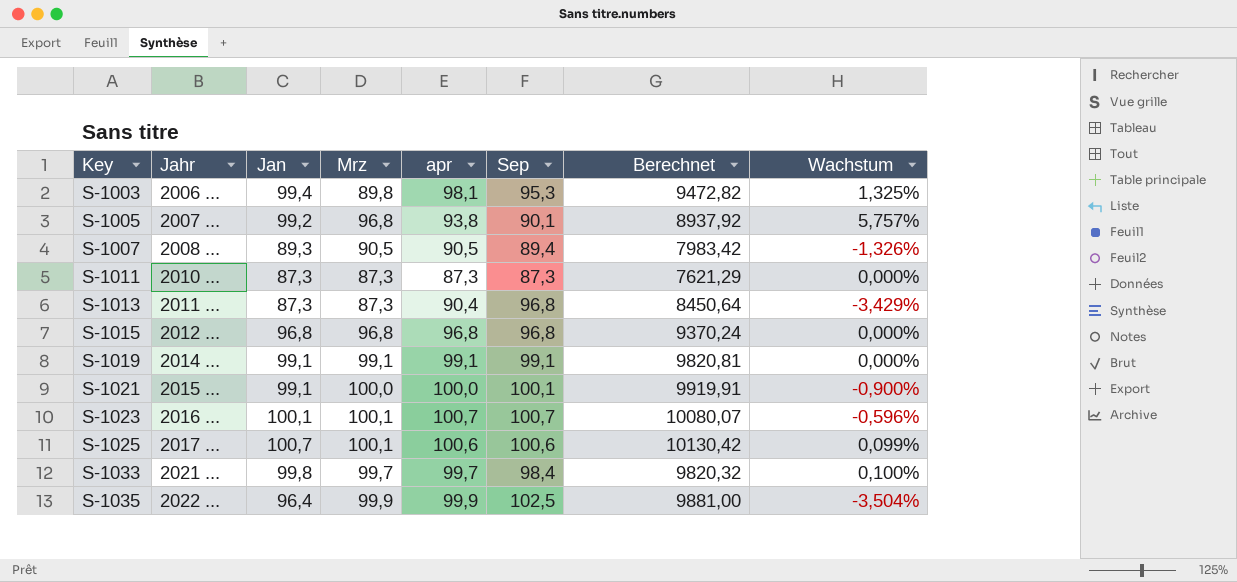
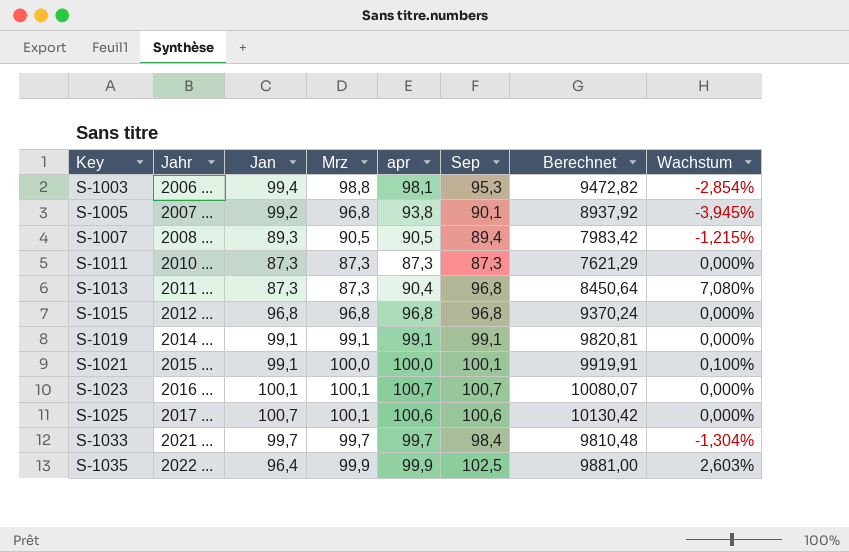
column Wachstum | formula: ([Jan] - [apr]) / [apr] -> ([Sep] - [apr]) / [apr]
S-1003 | Mrz: 89,8 -> 98,8
S-1033 | Jan: 99,8 -> 99,7
S-1033 | Berechnet: 9820,32 -> 9810,48

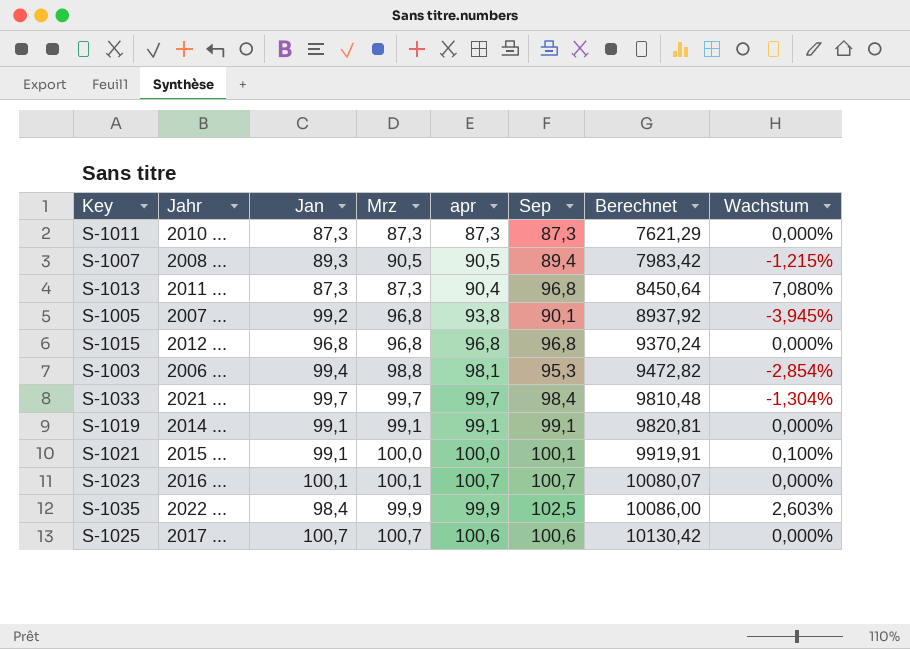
row order: Key ascending -> Berechnet ascending
S-1035 | Jan: 96,4 -> 98,4
S-1035 | Berechnet: 9881,00 -> 10086,00
S-1025 | Mrz: 100,1 -> 100,7

